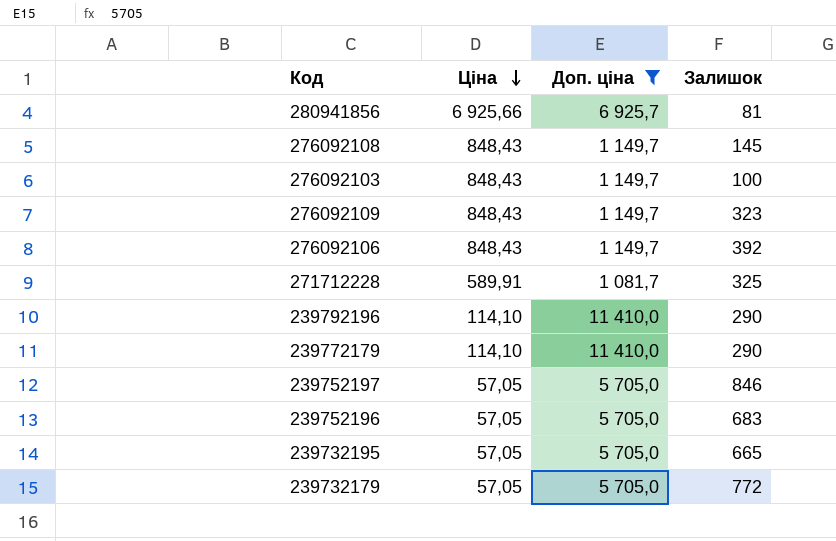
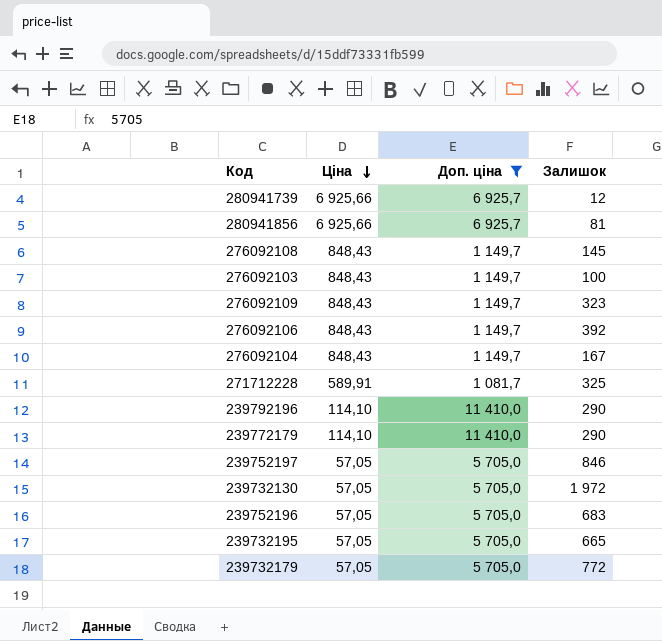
row 280941739: none -> 6 925,66 | 6 925,7 | 12
row 276092104: none -> 848,43 | 1 149,7 | 167
row 239732130: none -> 57,05 | 5 705,0 | 1 972

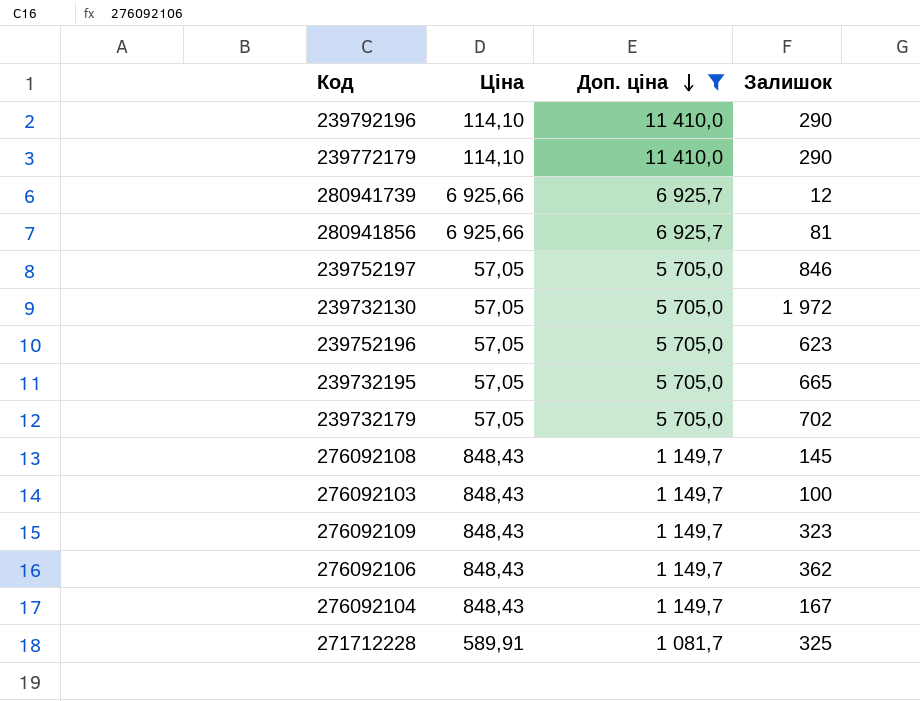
row order: Ціна descending -> Доп. ціна descending
239752196 | Залишок: 683 -> 623
239732179 | Залишок: 772 -> 702
276092106 | Залишок: 392 -> 362

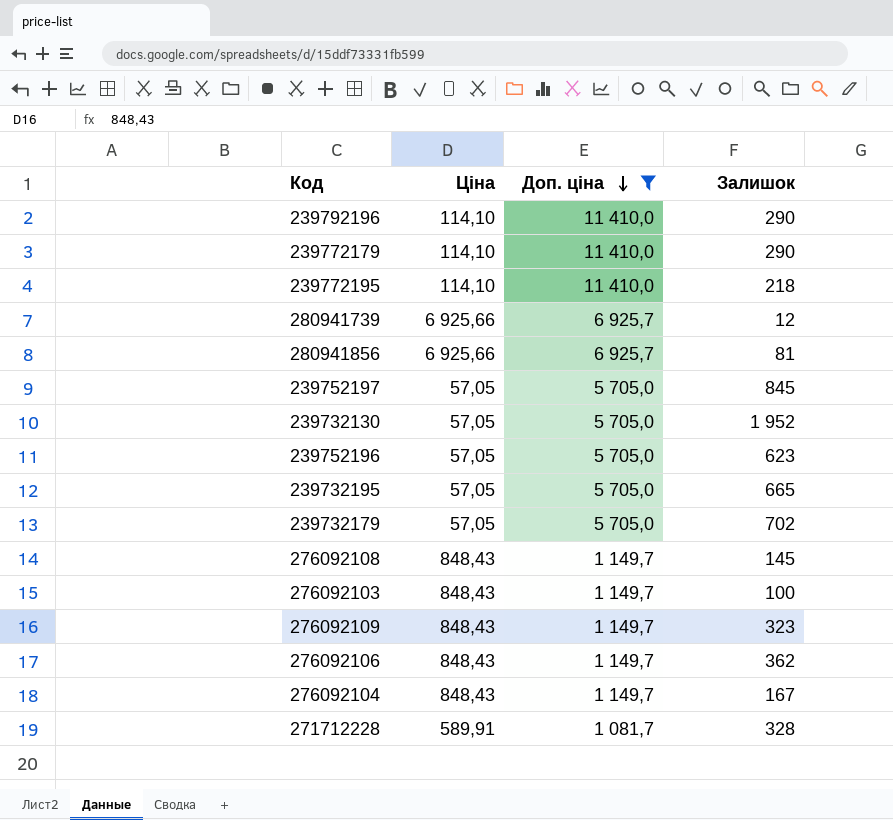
row 239772195: none -> 114,10 | 11 410,0 | 218
239752197 | Залишок: 846 -> 845
239732130 | Залишок: 1 972 -> 1 952
271712228 | Залишок: 325 -> 328

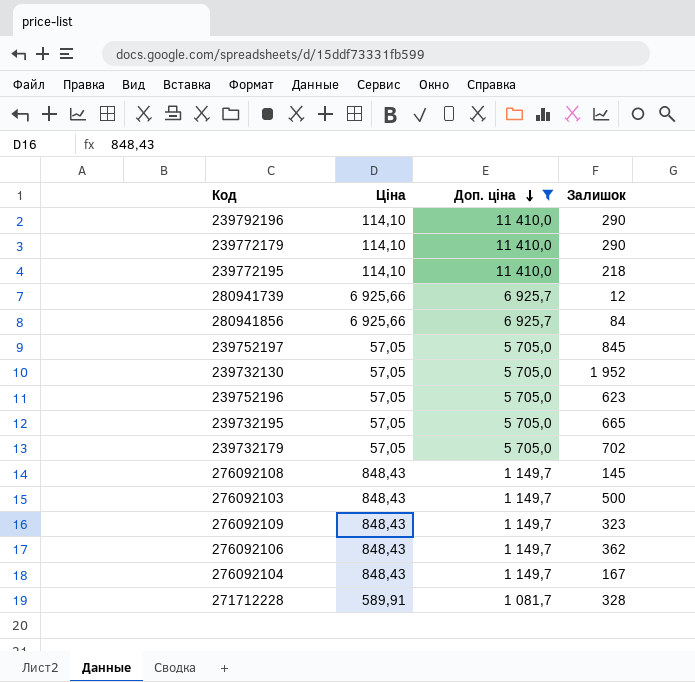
280941856 | Залишок: 81 -> 84
276092103 | Залишок: 100 -> 500

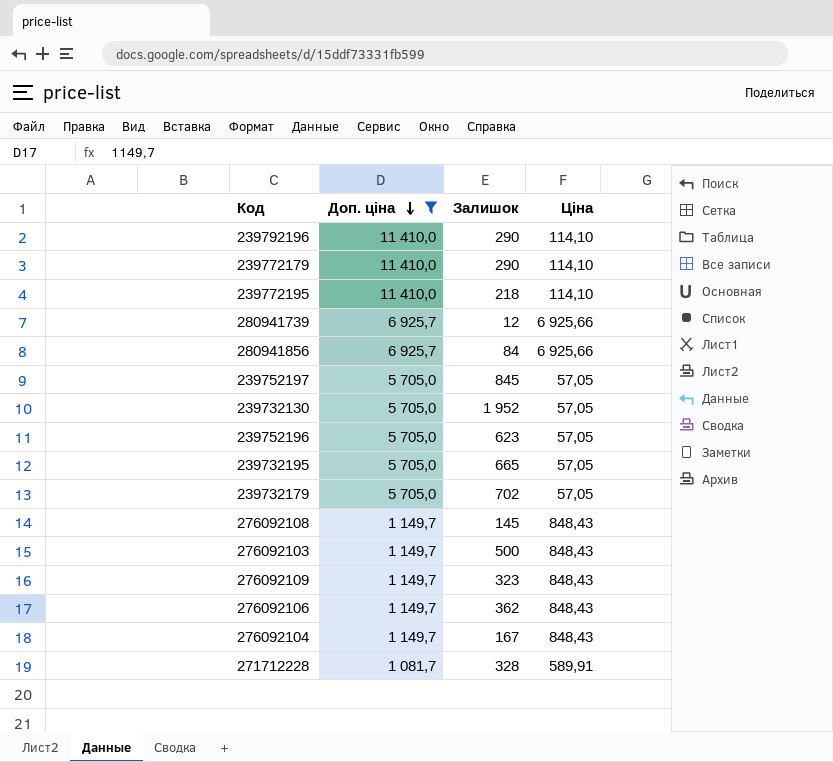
column Ціна | position: 2 -> 4

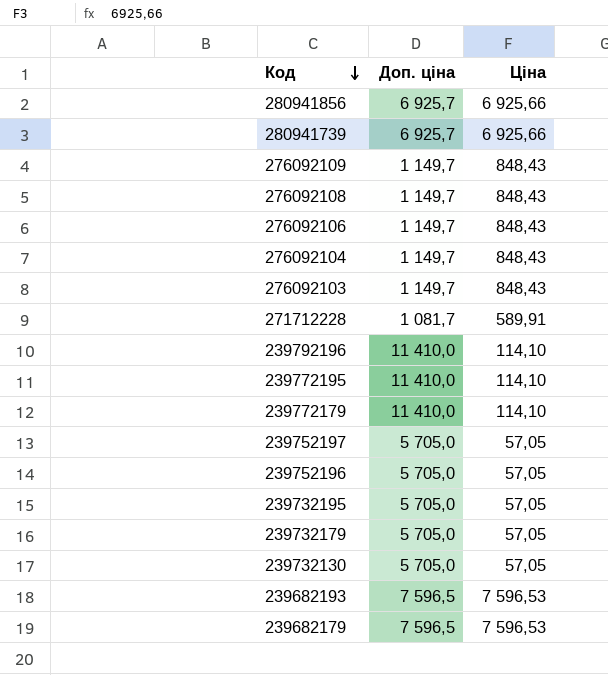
filter: Доп. ціна != 7 596,5 -> none
row order: Доп. ціна descending -> Код descending
column Залишок | position: 3 -> none

